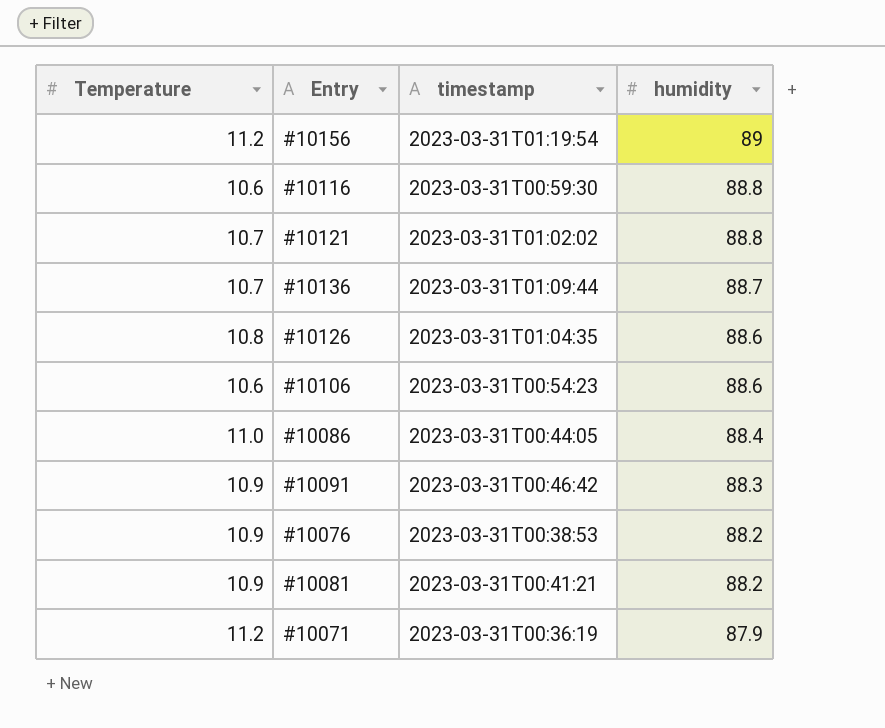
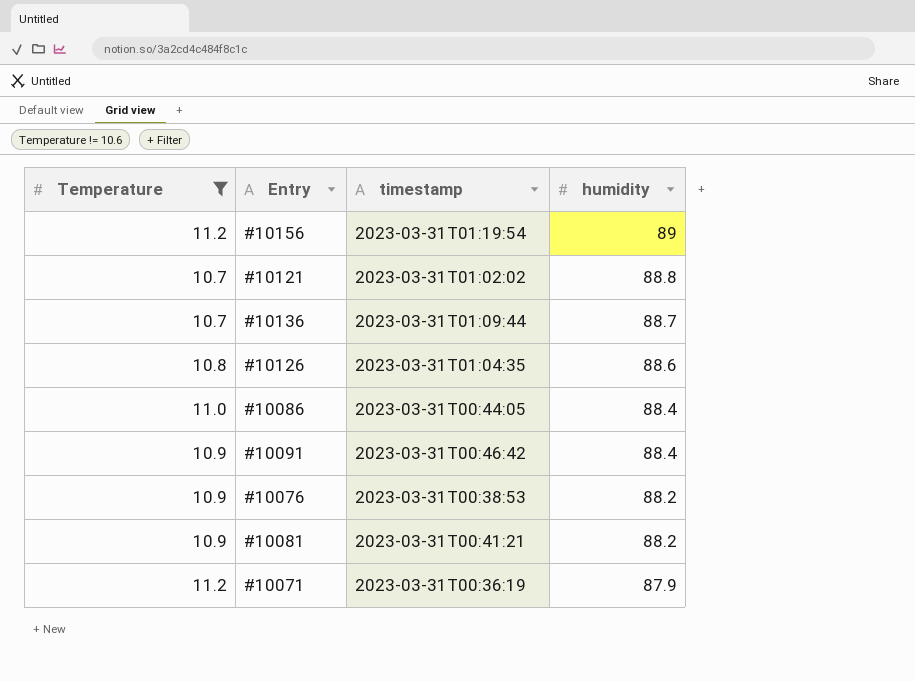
filter: none -> Temperature != 10.6
#10091 | humidity: 88.3 -> 88.4

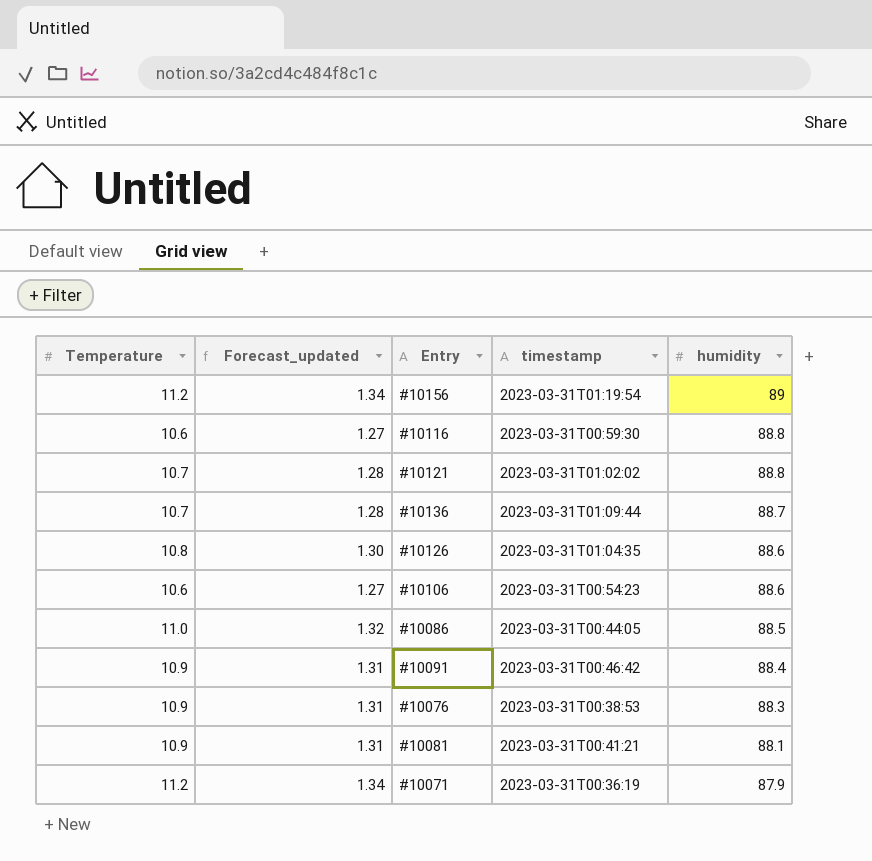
filter: Temperature != 10.6 -> none
column Forecast_updated | formula: none -> [Temperature] * 0.12
#10086 | humidity: 88.4 -> 88.5
#10076 | humidity: 88.2 -> 88.3
#10081 | humidity: 88.2 -> 88.1

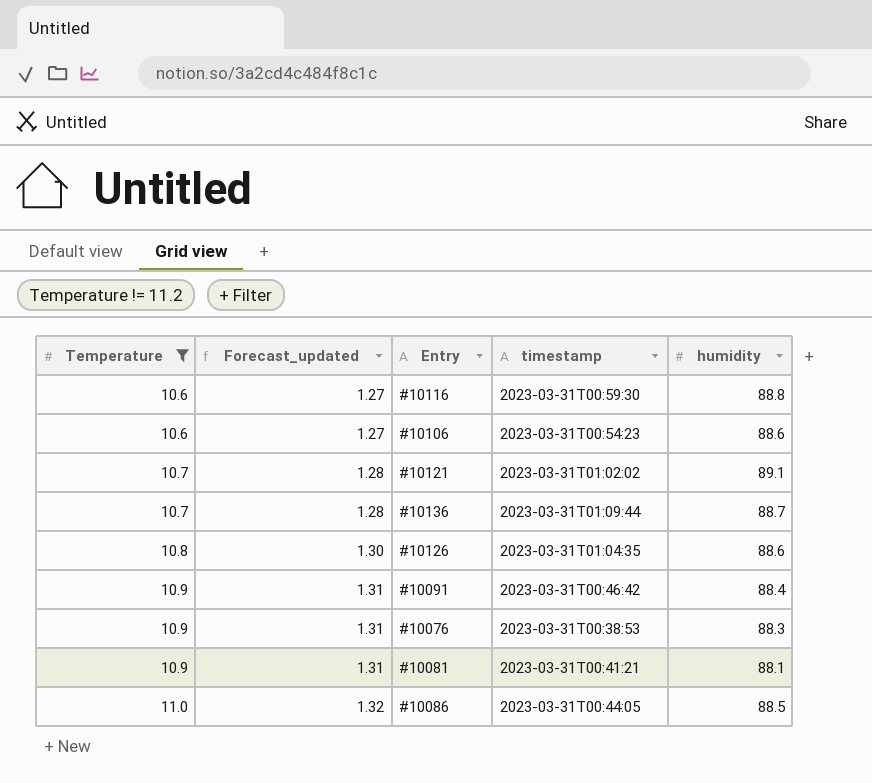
filter: none -> Temperature != 11.2
row order: humidity descending -> Temperature ascending
#10121 | humidity: 88.8 -> 89.1

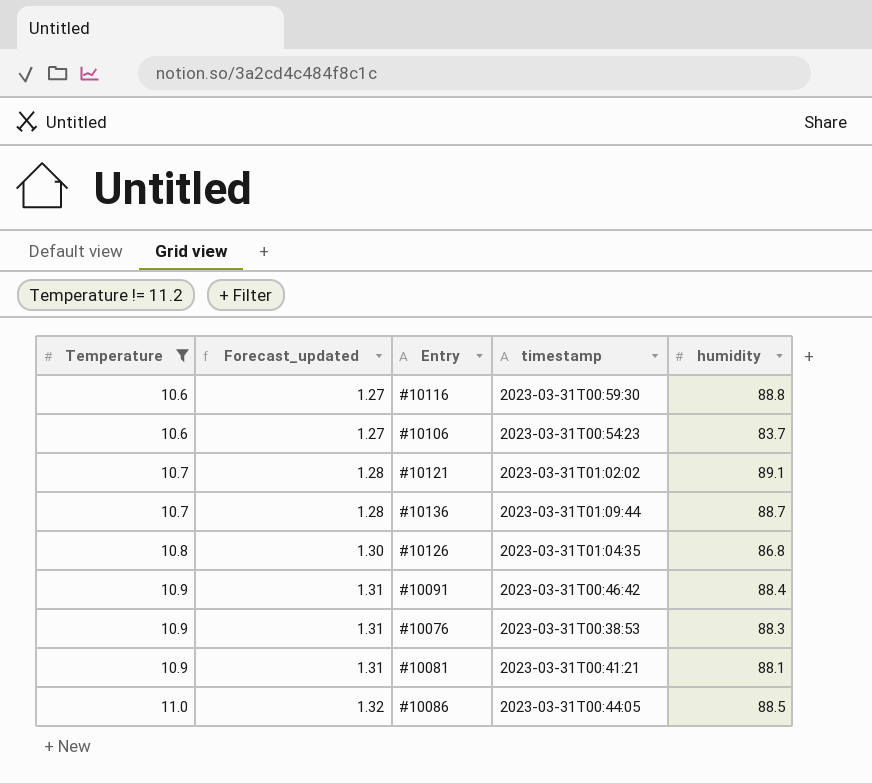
#10106 | humidity: 88.6 -> 83.7
#10126 | humidity: 88.6 -> 86.8

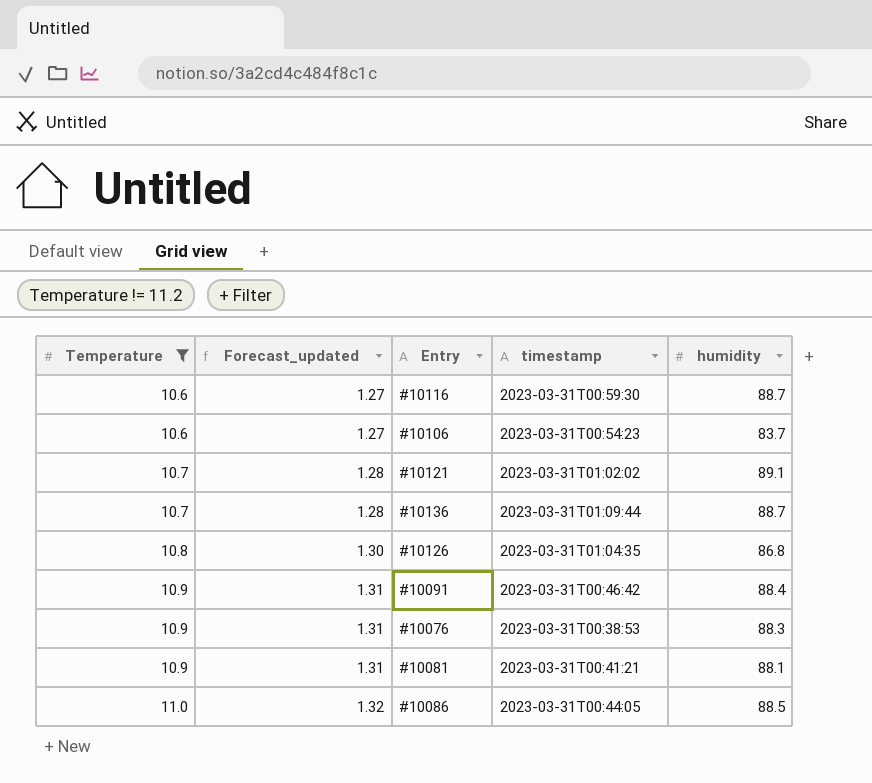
#10116 | humidity: 88.8 -> 88.7

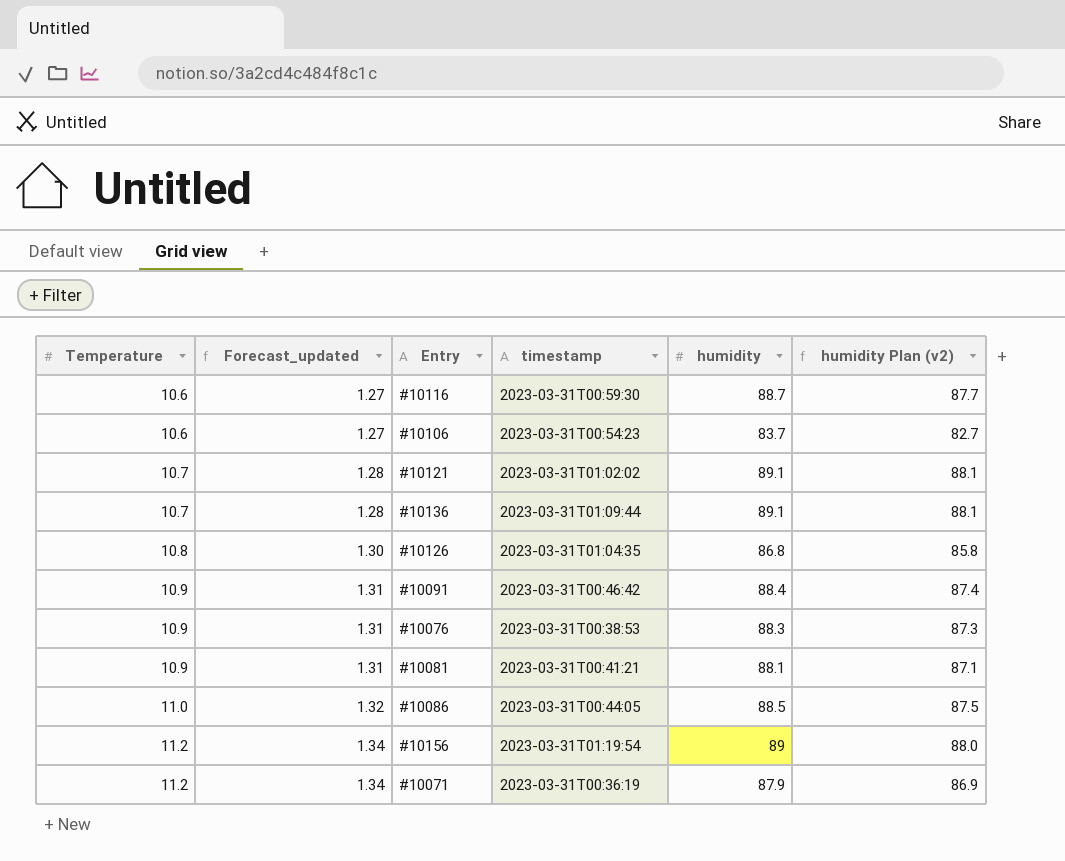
filter: Temperature != 11.2 -> none
column humidity Plan (v2) | formula: none -> [humidity] - 1
#10136 | humidity: 88.7 -> 89.1

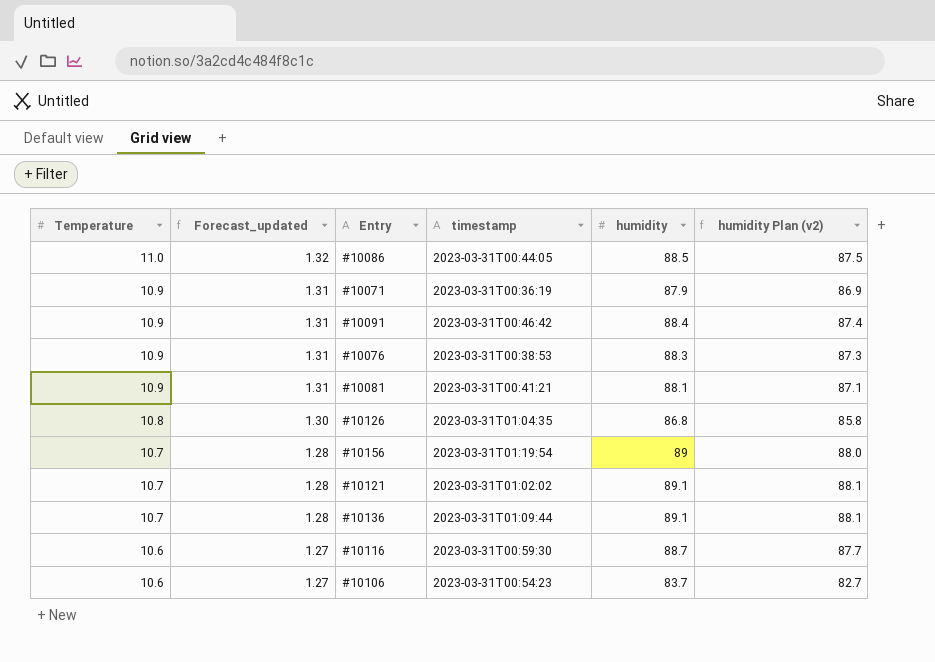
row order: Temperature ascending -> Temperature descending
#10071 | Temperature: 11.2 -> 10.9
#10071 | Forecast_updated: 1.34 -> 1.31
#10156 | Temperature: 11.2 -> 10.7
#10156 | Forecast_updated: 1.34 -> 1.28

